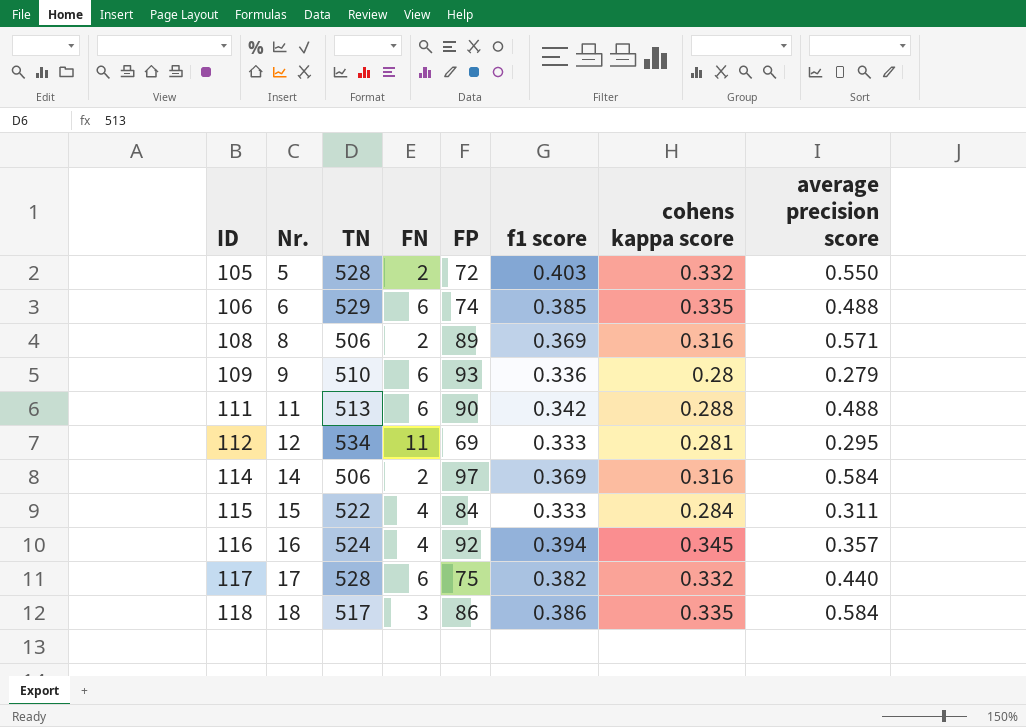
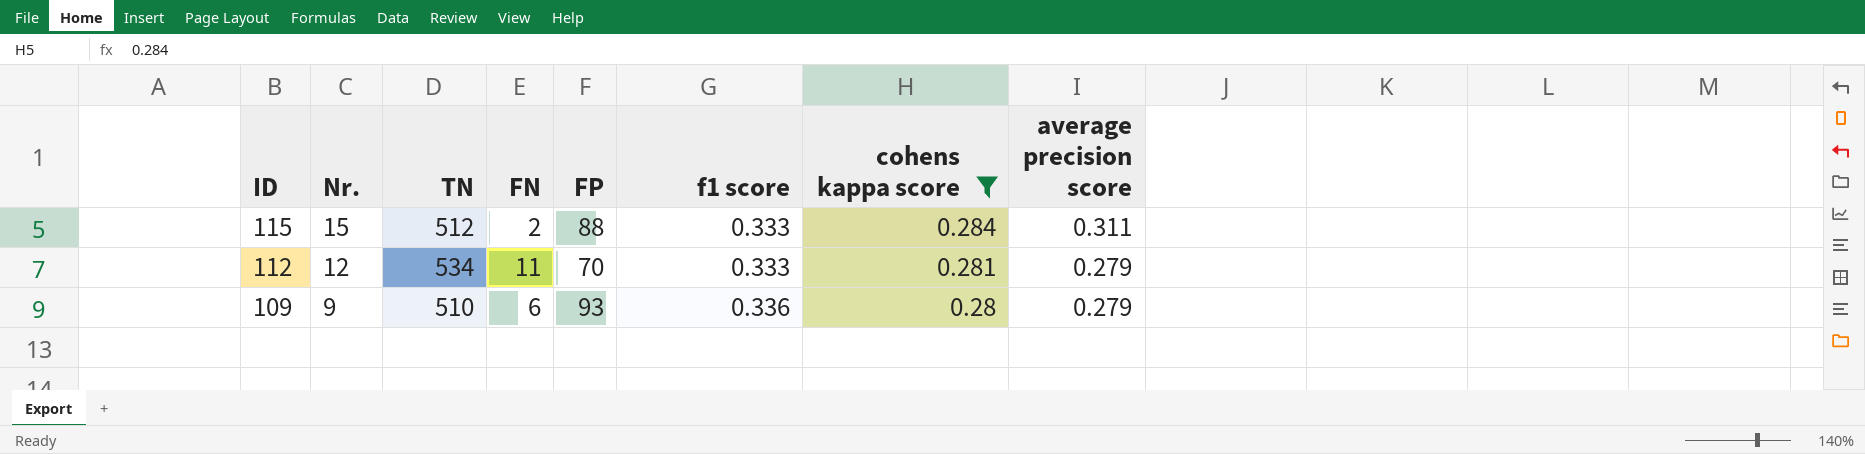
filter: none -> cohens kappa score <= 0.284
row order: ID ascending -> ID descending
115 | TN: 522 -> 512
115 | FN: 4 -> 2
115 | FP: 84 -> 88
112 | FP: 69 -> 70
112 | average precision score: 0.295 -> 0.279

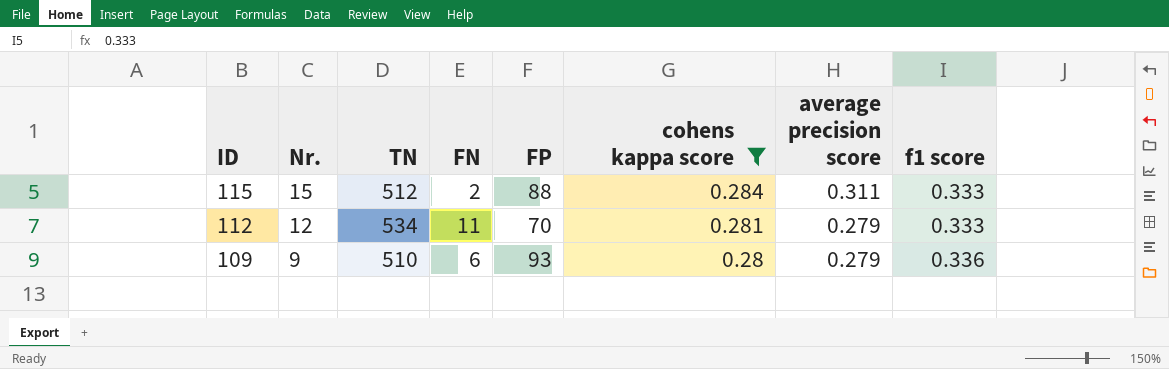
column f1 score | position: 6 -> 8

